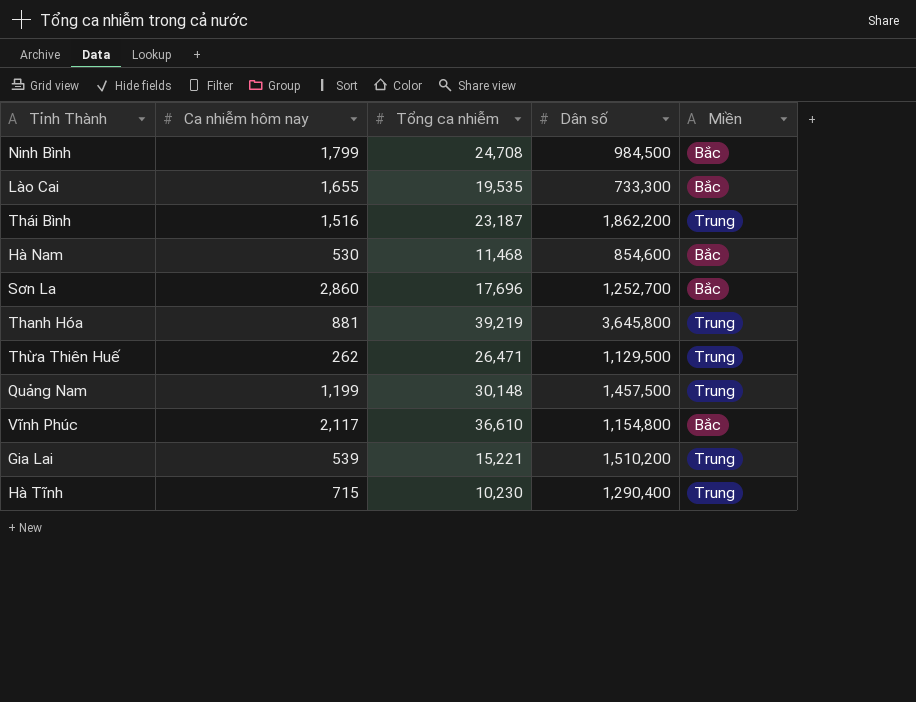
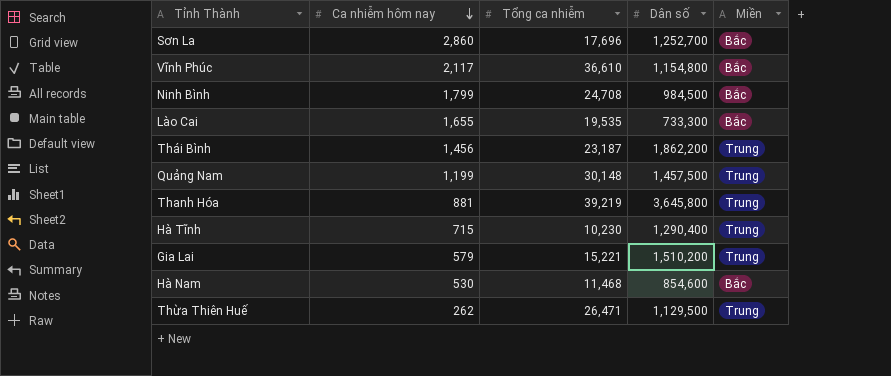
row order: none -> Ca nhiễm hôm nay descending
Thái Bình | Ca nhiễm hôm nay: 1,516 -> 1,456
Gia Lai | Ca nhiễm hôm nay: 539 -> 579

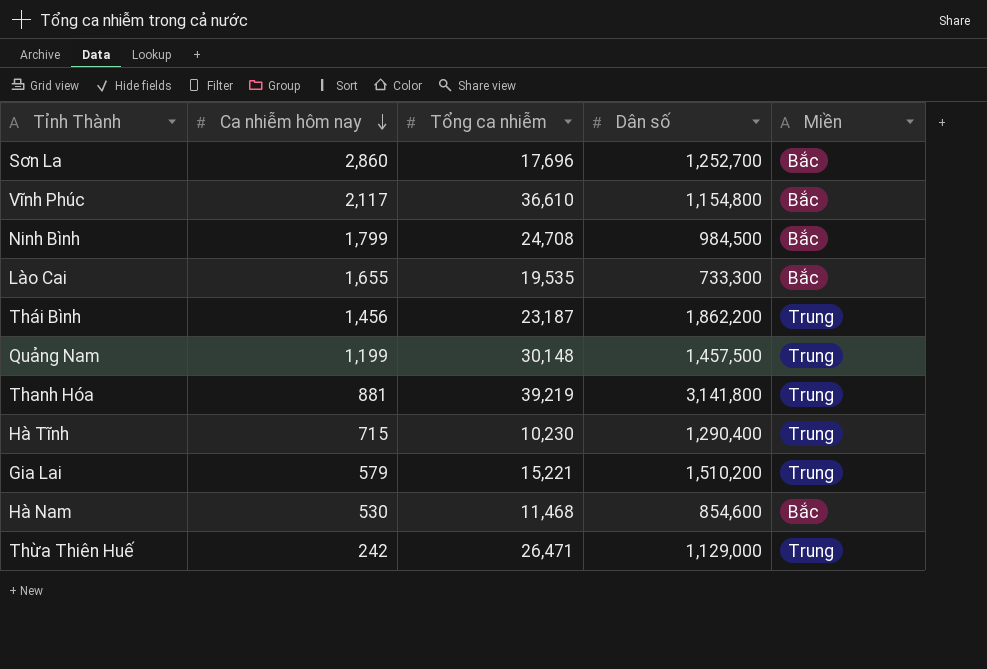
Thanh Hóa | Dân số: 3,645,800 -> 3,141,800
Thừa Thiên Huế | Ca nhiễm hôm nay: 262 -> 242
Thừa Thiên Huế | Dân số: 1,129,500 -> 1,129,000

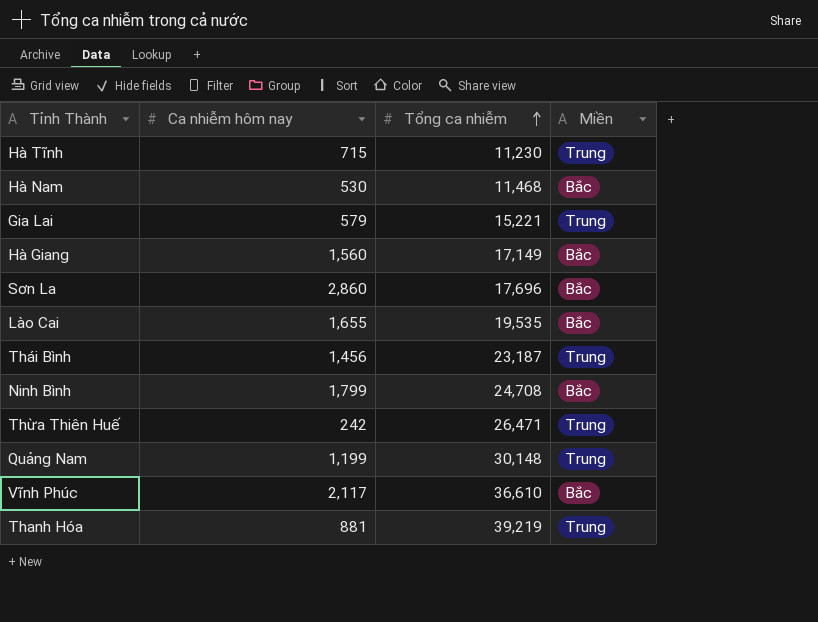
row order: Ca nhiễm hôm nay descending -> Tổng ca nhiễm ascending
column Dân số | position: 4 -> none
Hà Tĩnh | Tổng ca nhiễm: 10,230 -> 11,230
row Hà Giang: none -> 1,560 | 17,149 | Bắc

